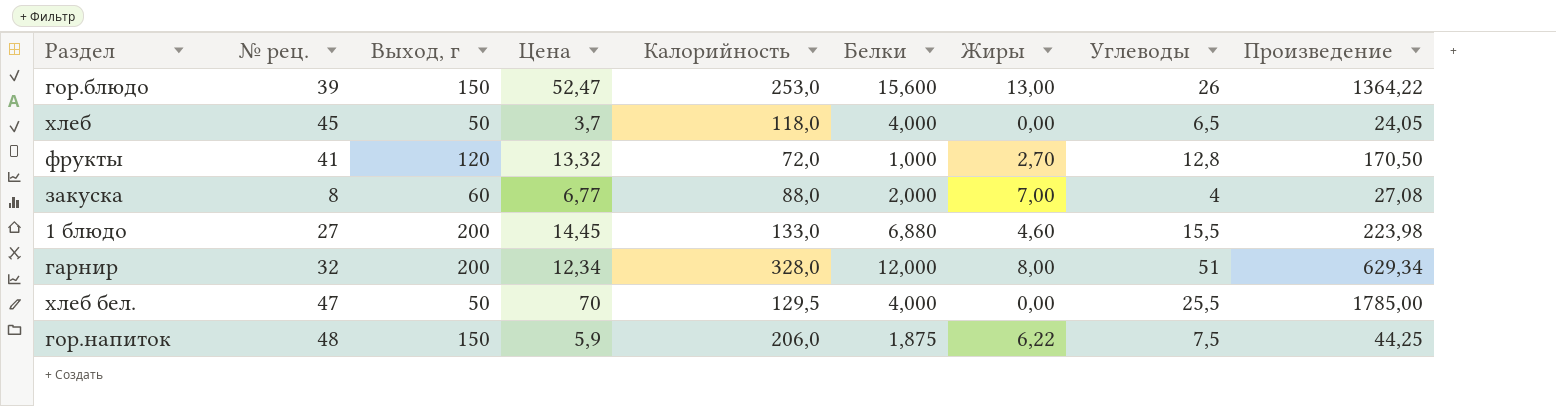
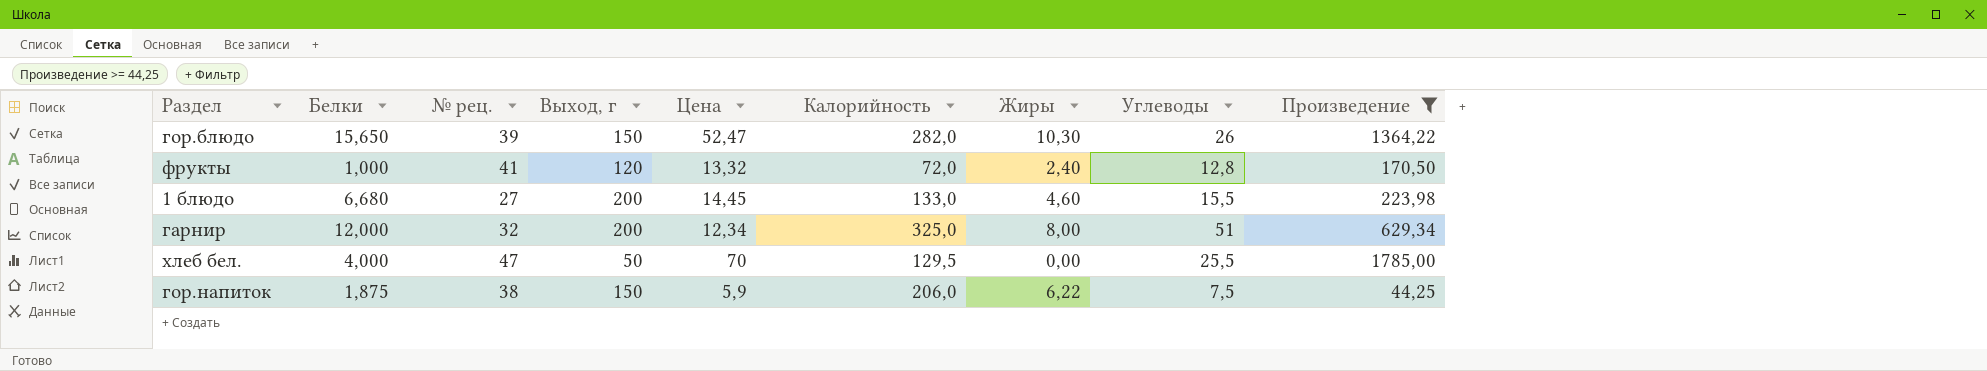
filter: none -> Произведение >= 44,25
column Белки | position: 6 -> 2
гор.блюдо | Белки: 15,600 -> 15,650
гор.блюдо | Калорийность: 253,0 -> 282,0
гор.блюдо | Жиры: 13,00 -> 10,30
фрукты | Жиры: 2,70 -> 2,40
1 блюдо | Белки: 6,880 -> 6,680
гарнир | Калорийность: 328,0 -> 325,0
гор.напиток | № рец.: 48 -> 38

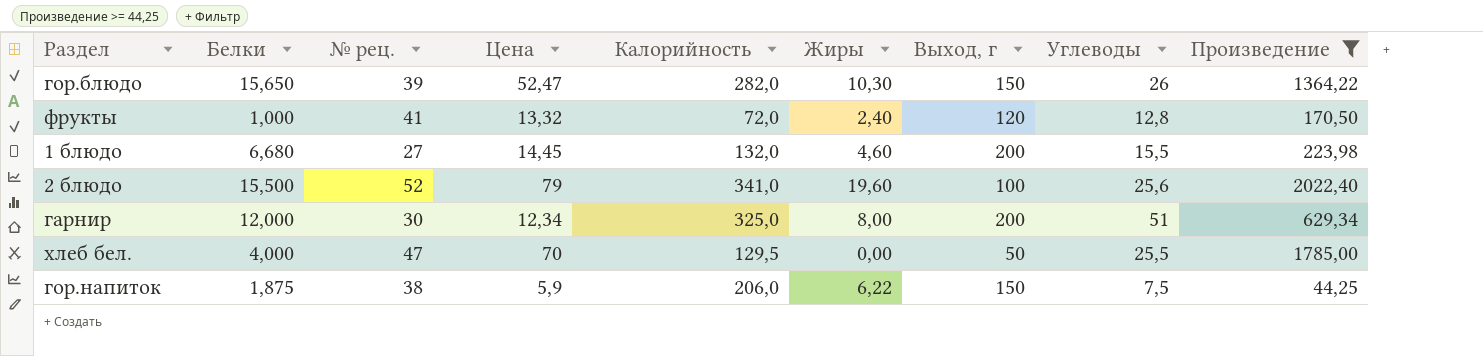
column Выход, г | position: 4 -> 7
1 блюдо | Калорийность: 133,0 -> 132,0
row 2 блюдо: none -> 15,500 | 52 | 79 | 341,0 | 19,60 | 100 | 25,6 | 2022,40
гарнир | № рец.: 32 -> 30

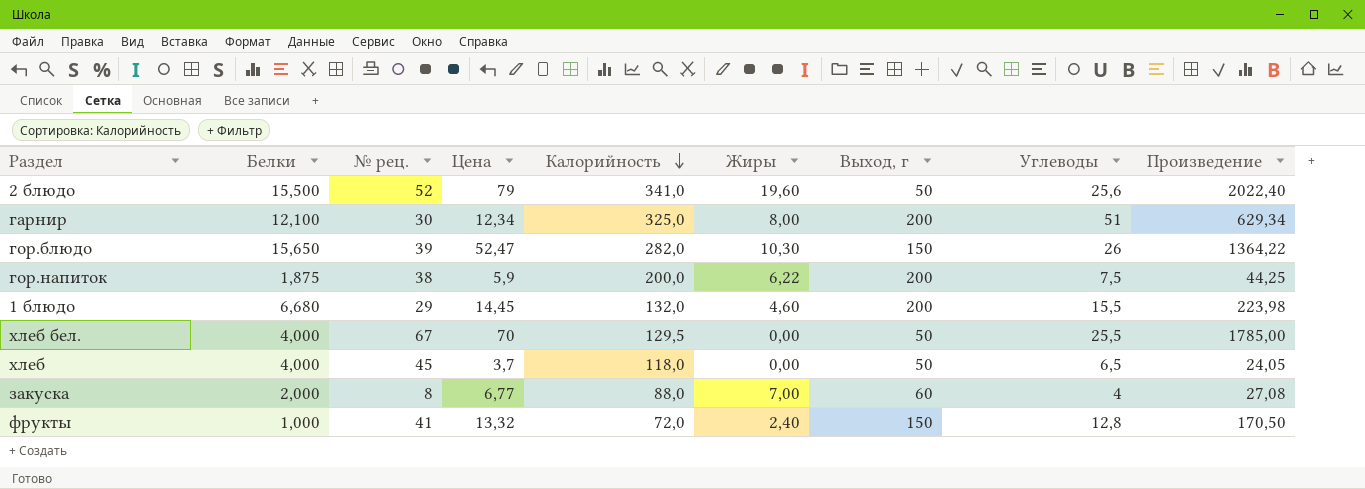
filter: Произведение >= 44,25 -> none
row order: none -> Калорийность descending
2 блюдо | Выход, г: 100 -> 50
гарнир | Белки: 12,000 -> 12,100
гор.напиток | Калорийность: 206,0 -> 200,0
гор.напиток | Выход, г: 150 -> 200
1 блюдо | № рец.: 27 -> 29
хлеб бел. | № рец.: 47 -> 67
фрукты | Выход, г: 120 -> 150

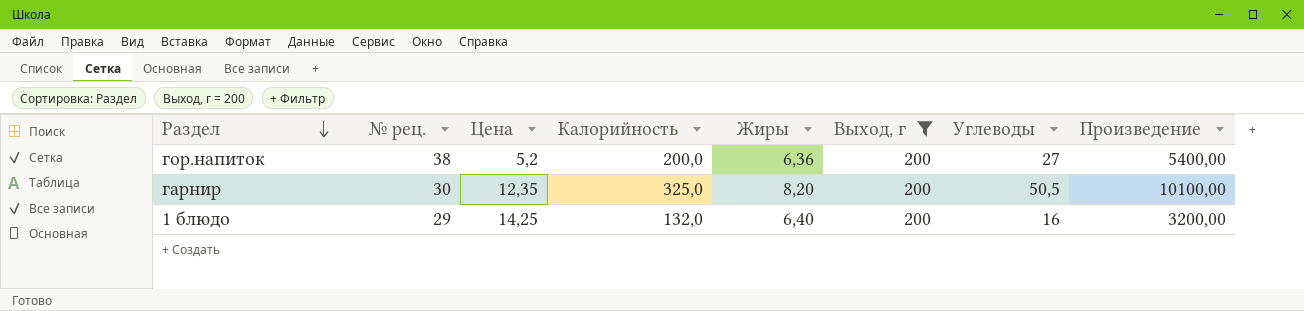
filter: none -> Выход, г = 200
row order: Калорийность descending -> Раздел descending
column Белки | position: 2 -> none
column Произведение | formula: [Цена] * [Углеводы] -> [Выход, г] * [Углеводы]
гор.напиток | Цена: 5,9 -> 5,2
гор.напиток | Жиры: 6,22 -> 6,36
гор.напиток | Углеводы: 7,5 -> 27
гарнир | Цена: 12,34 -> 12,35
гарнир | Жиры: 8,00 -> 8,20
гарнир | Углеводы: 51 -> 50,5
1 блюдо | Цена: 14,45 -> 14,25
1 блюдо | Жиры: 4,60 -> 6,40
1 блюдо | Углеводы: 15,5 -> 16

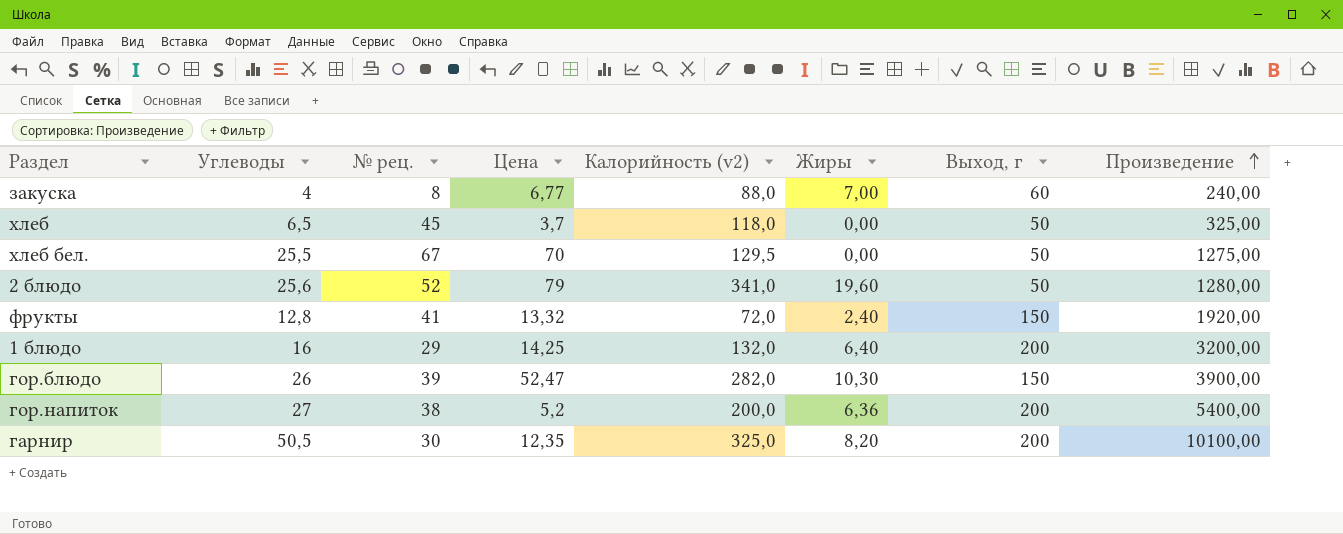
filter: Выход, г = 200 -> none
row order: Раздел descending -> Произведение ascending
column Углеводы | position: 7 -> 2
column name: Калорийность -> Калорийность (v2)

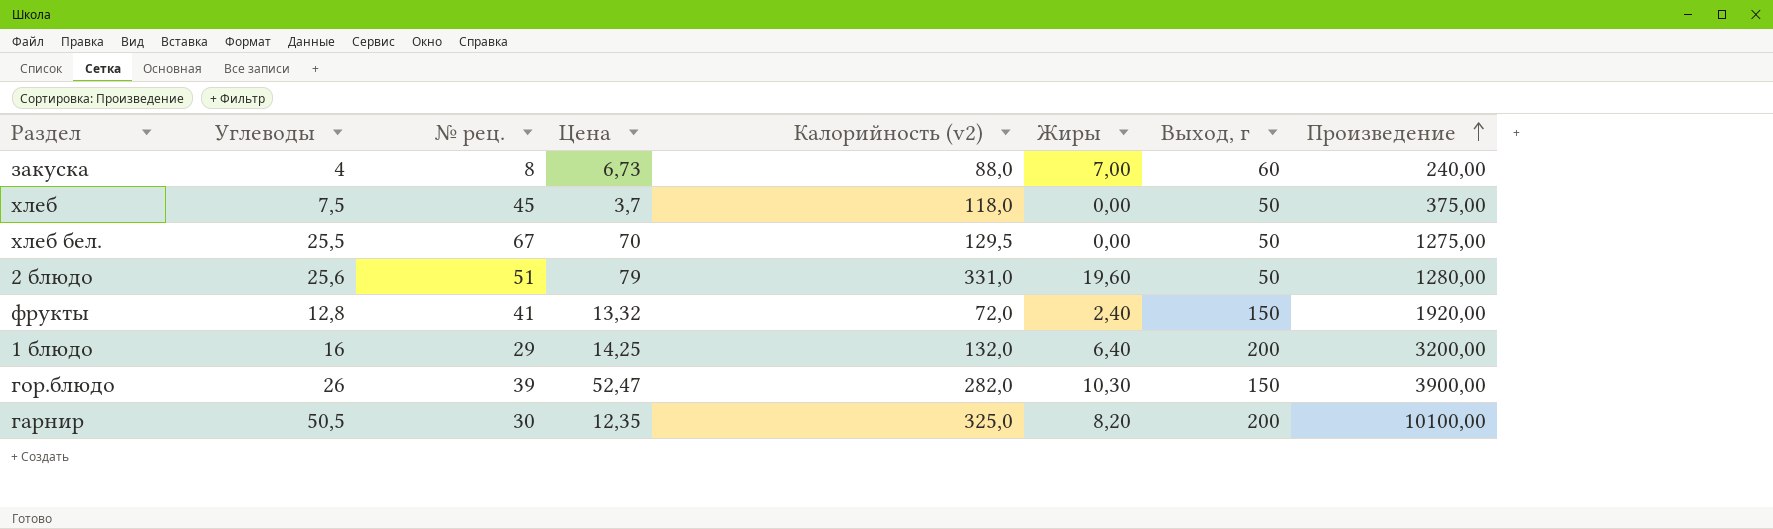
row гор.напиток: 27 | 38 | 5,2 | 200,0 | 6,36 | 200 | 5400,00 -> none
закуска | Цена: 6,77 -> 6,73
хлеб | Углеводы: 6,5 -> 7,5
хлеб | Произведение: 325,00 -> 375,00
2 блюдо | № рец.: 52 -> 51
2 блюдо | Калорийность (v2): 341,0 -> 331,0

